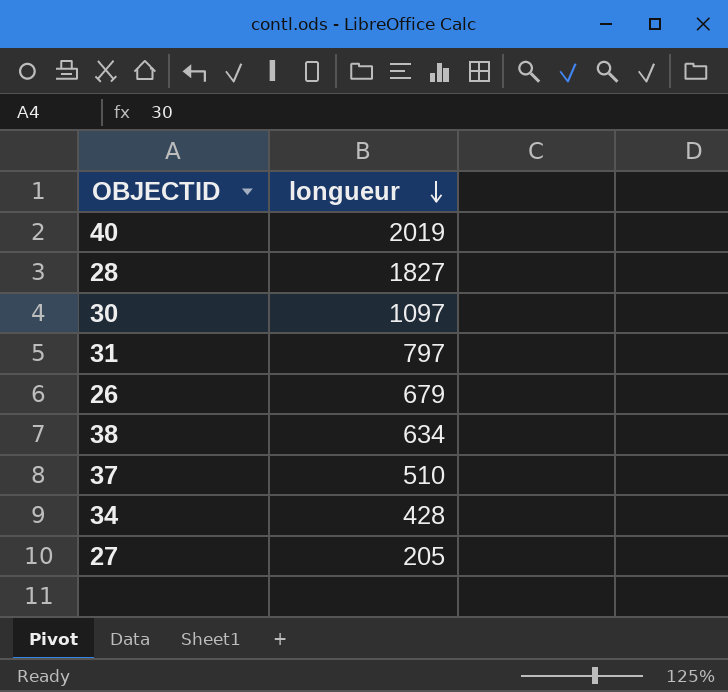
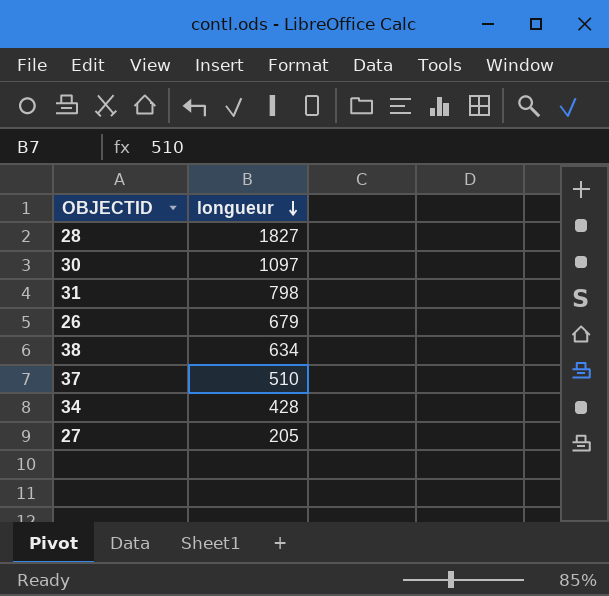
row 40: 2019 -> none
31 | longueur: 797 -> 798

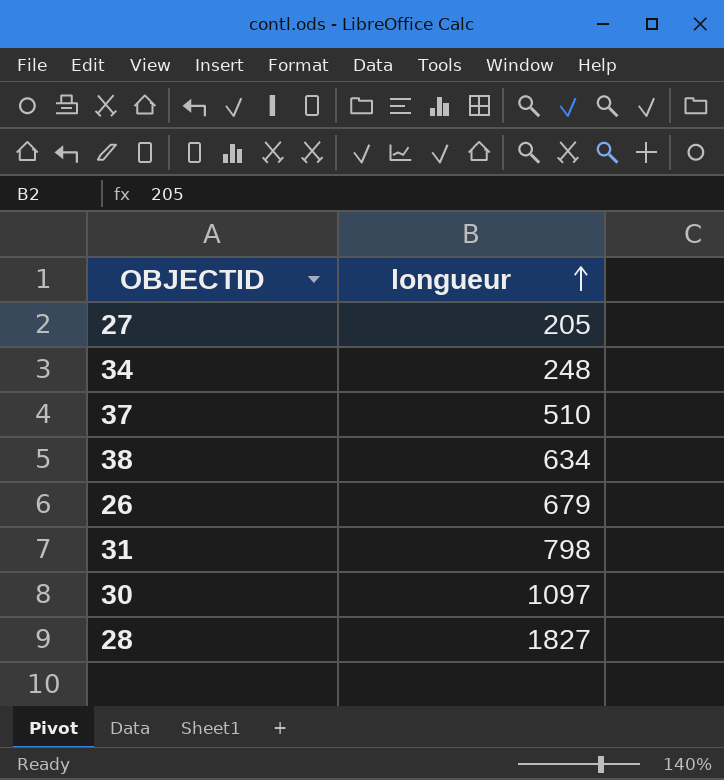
row order: longueur descending -> longueur ascending
34 | longueur: 428 -> 248

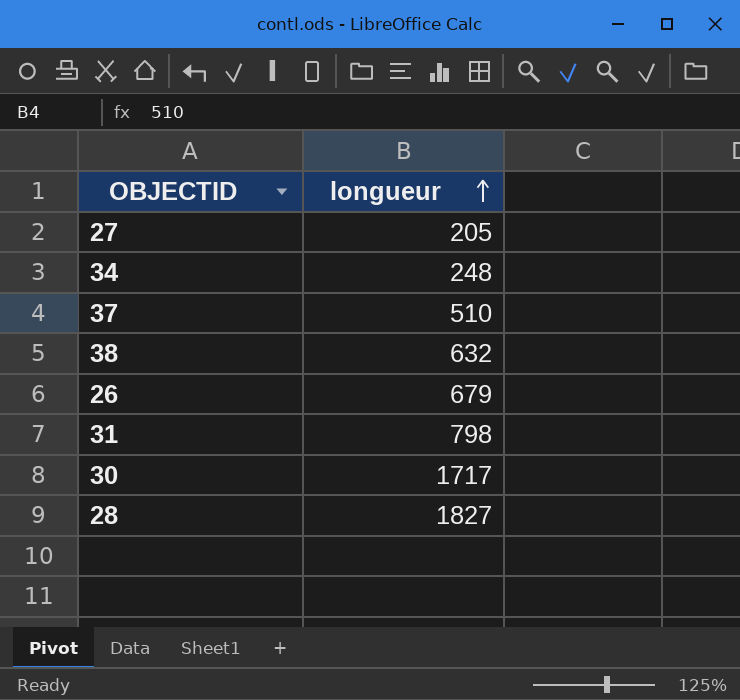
38 | longueur: 634 -> 632
30 | longueur: 1097 -> 1717

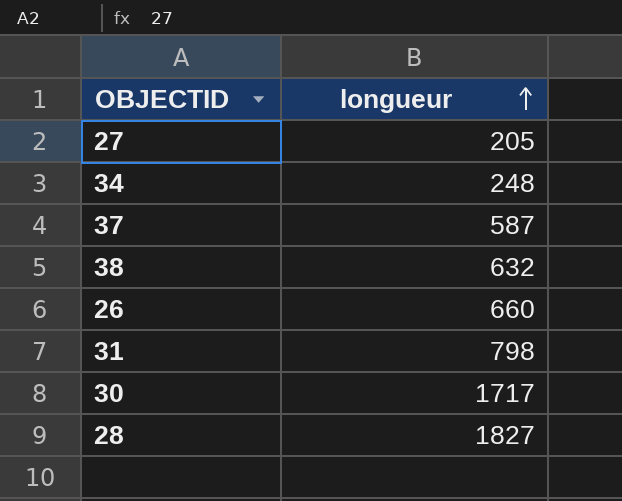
37 | longueur: 510 -> 587
26 | longueur: 679 -> 660

